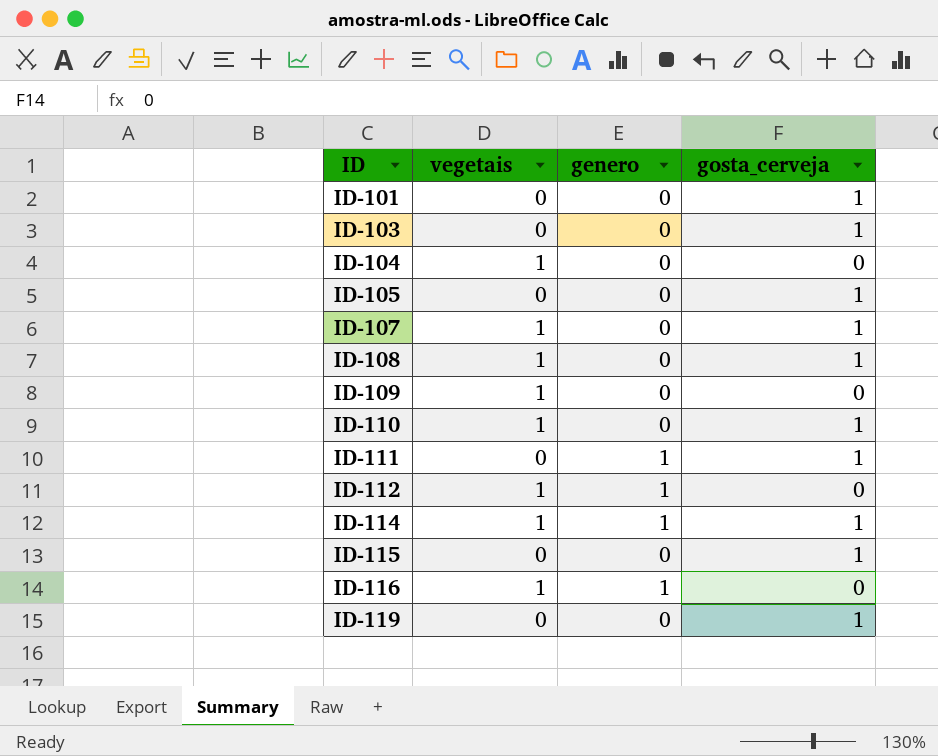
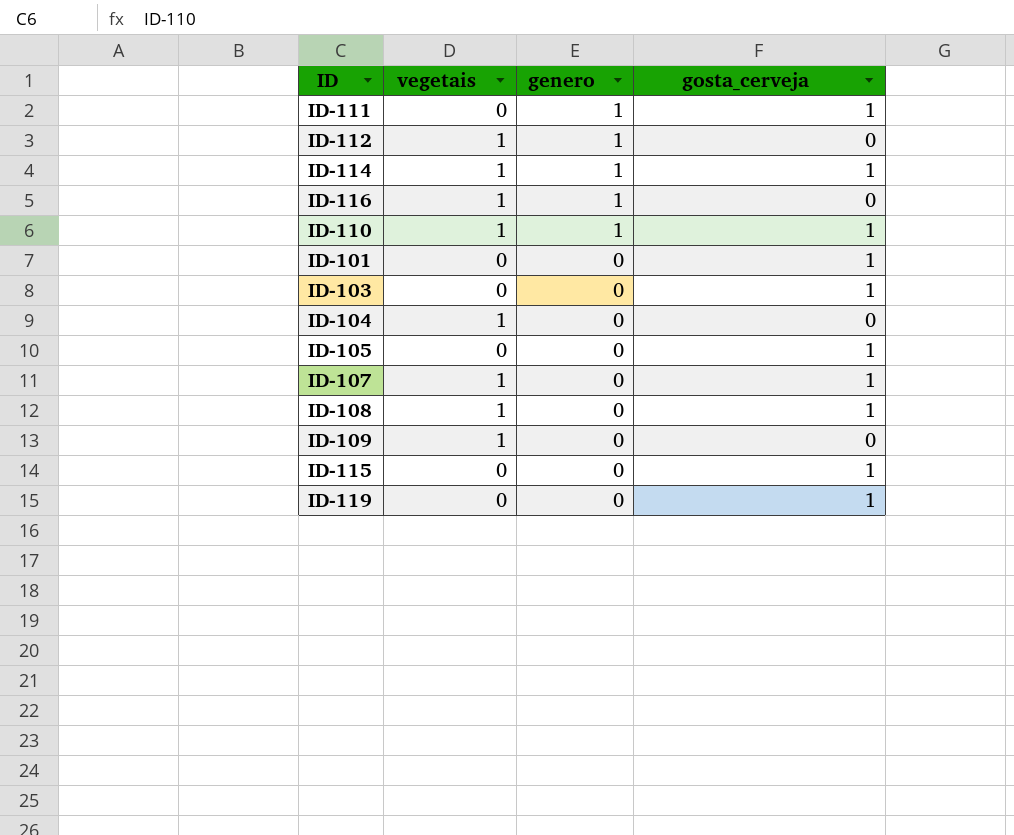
row order: ID ascending -> genero descending
ID-110 | genero: 0 -> 1

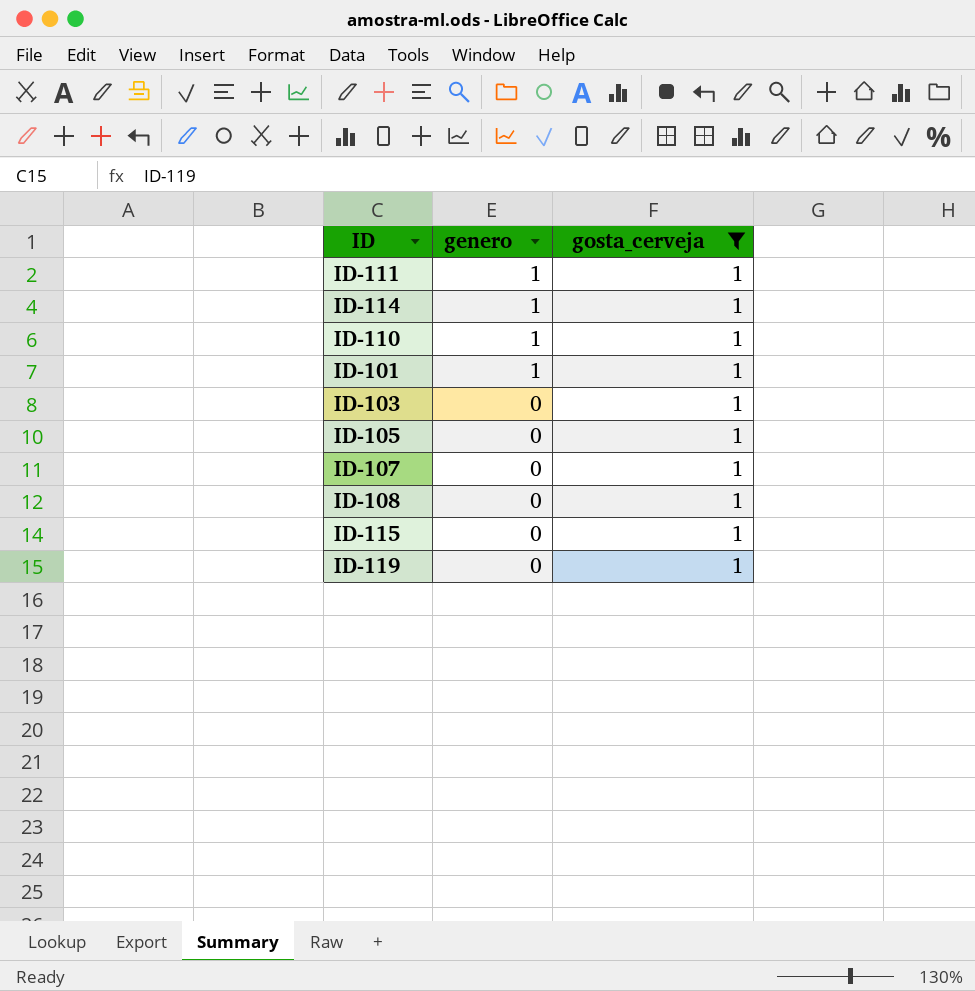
filter: none -> gosta_cerveja = 1
column vegetais | position: 2 -> none
ID-101 | genero: 0 -> 1

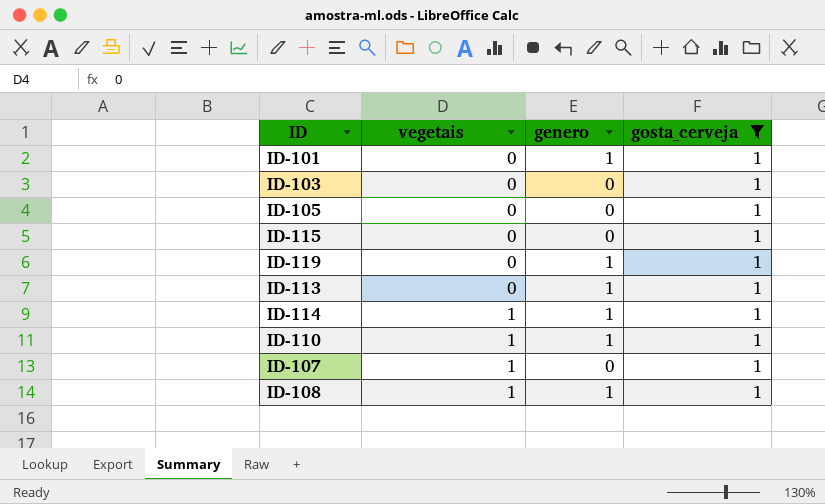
row order: genero descending -> vegetais ascending
column vegetais | position: none -> 2
row ID-111: 1 | 1 -> none
ID-119 | genero: 0 -> 1
row ID-113: none -> 0 | 1 | 1
ID-108 | genero: 0 -> 1

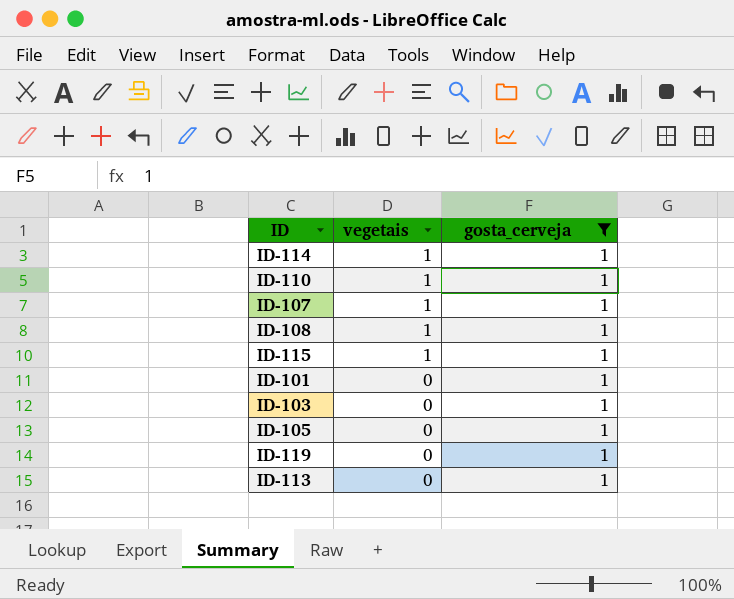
row order: vegetais ascending -> vegetais descending
column genero | position: 3 -> none
ID-115 | vegetais: 0 -> 1

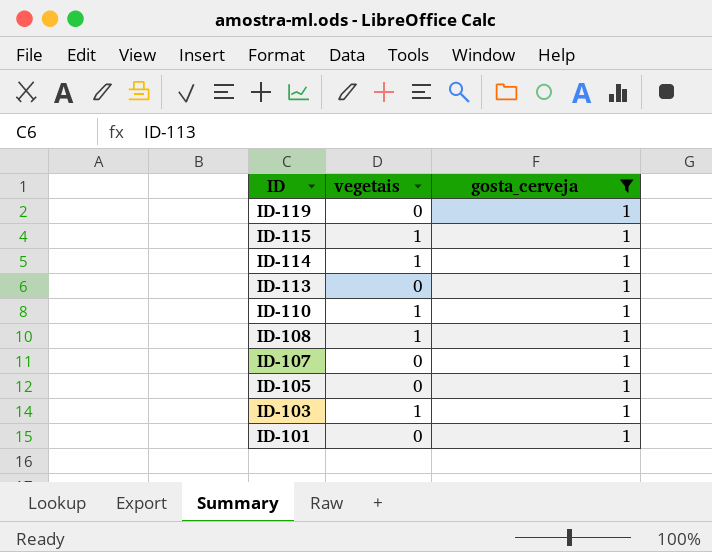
row order: vegetais descending -> ID descending
ID-107 | vegetais: 1 -> 0
ID-103 | vegetais: 0 -> 1

